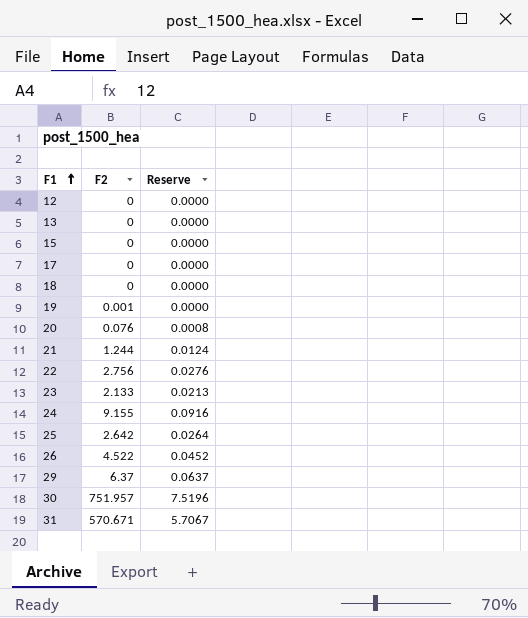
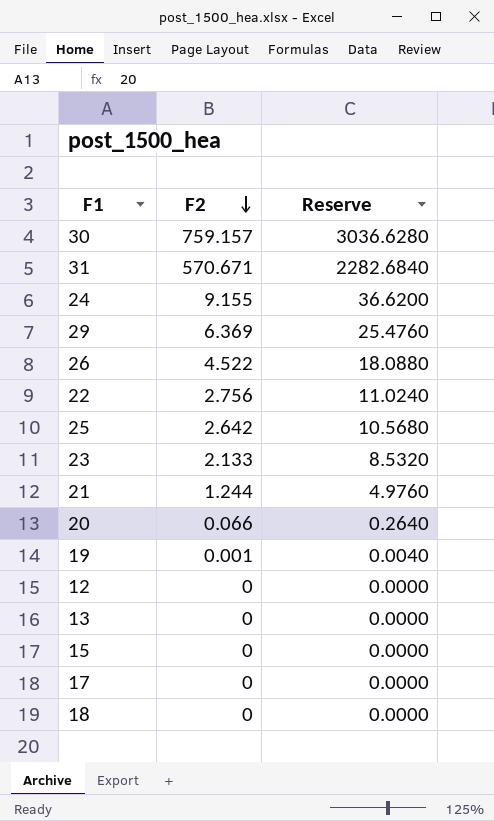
row order: F1 ascending -> F2 descending
column Reserve | formula: [F2] * 0.01 -> [F2] * 4
30 | F2: 751.957 -> 759.157
29 | F2: 6.37 -> 6.369
20 | F2: 0.076 -> 0.066

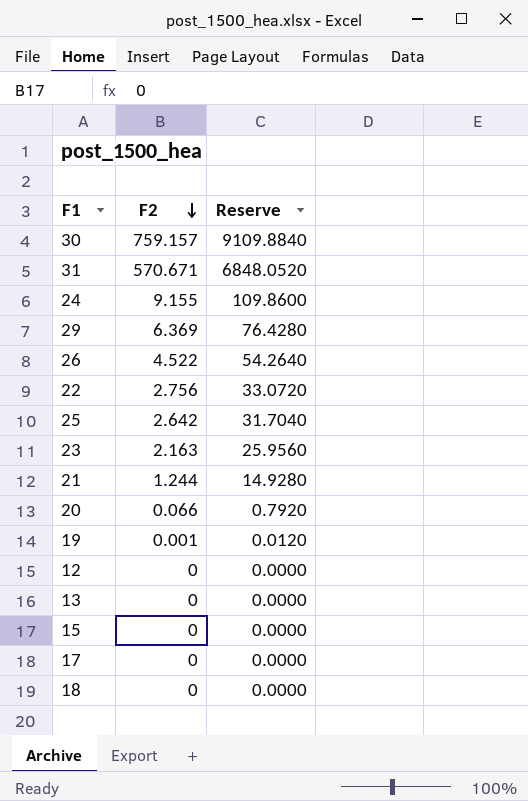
column Reserve | formula: [F2] * 4 -> [F2] * 12
23 | F2: 2.133 -> 2.163

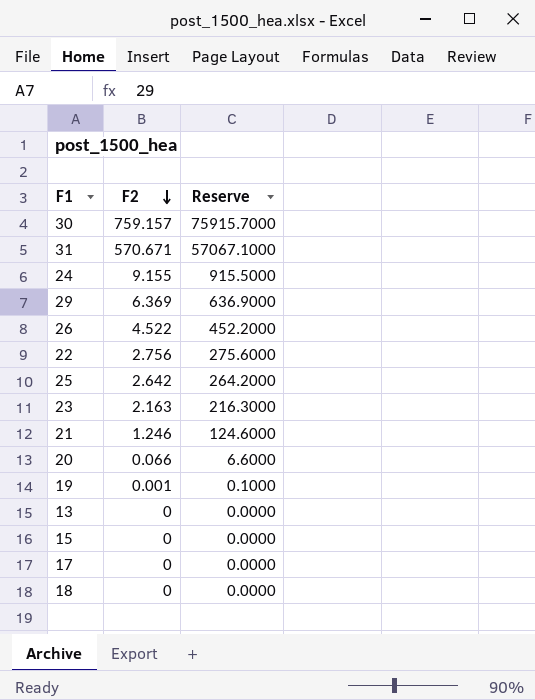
column Reserve | formula: [F2] * 12 -> [F2] * 100
row 12: 0 | 0.0000 -> none
21 | F2: 1.244 -> 1.246

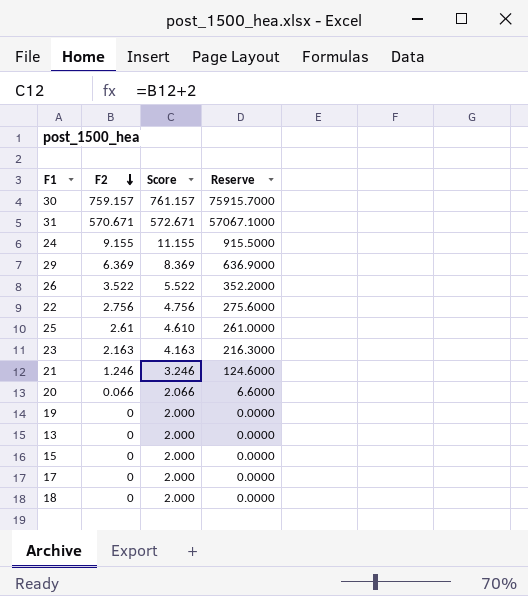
column Score | formula: none -> [F2] + 2
26 | F2: 4.522 -> 3.522
26 | Reserve: 452.2000 -> 352.2000
25 | F2: 2.642 -> 2.61
25 | Reserve: 264.2000 -> 261.0000
19 | F2: 0.001 -> 0
19 | Reserve: 0.1000 -> 0.0000

